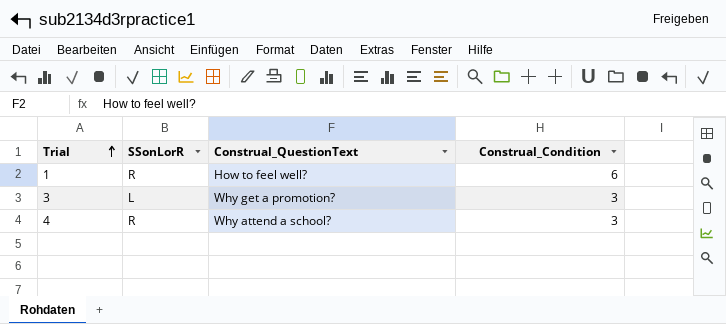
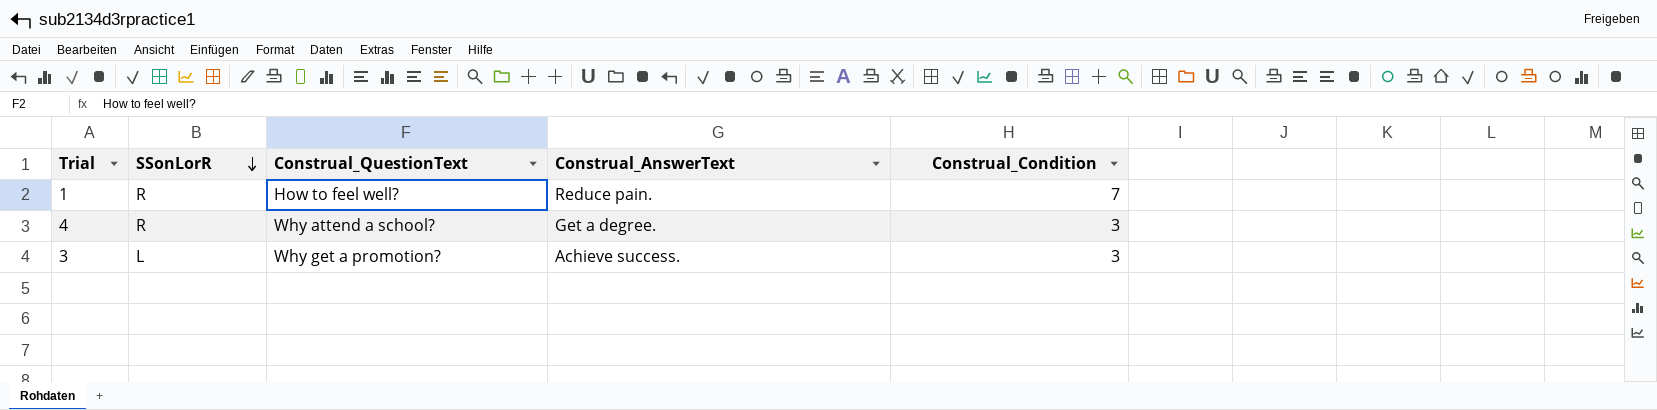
row order: Trial ascending -> SSonLorR descending
column Construal_AnswerText | position: none -> 4
1 | Construal_Condition: 6 -> 7

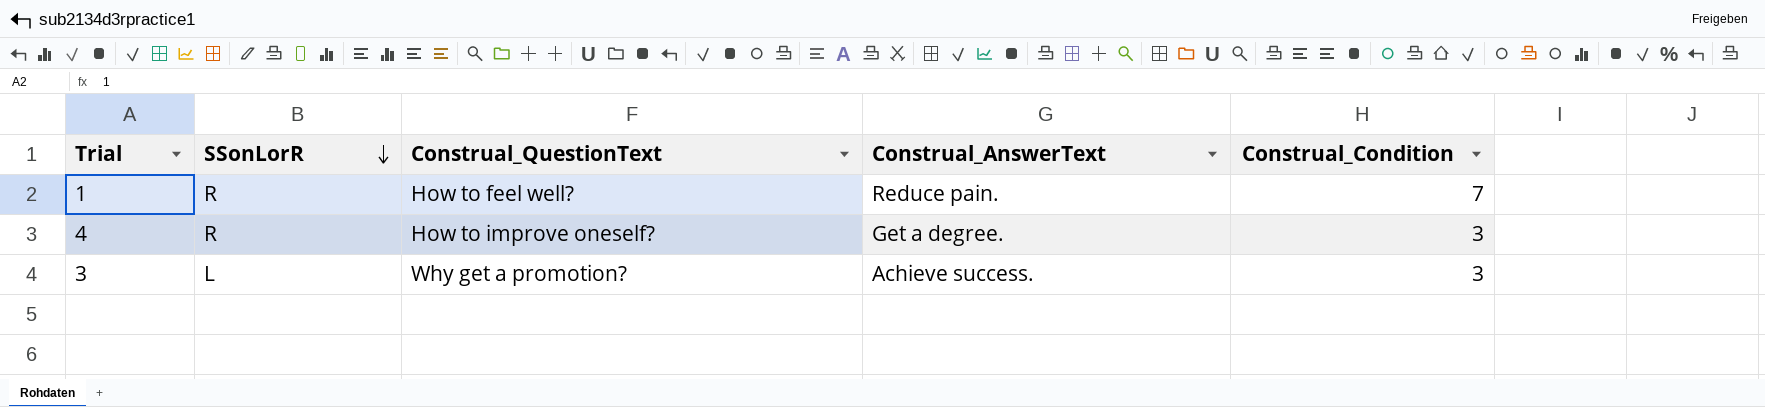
4 | Construal_QuestionText: Why attend a school? -> How to improve oneself?

